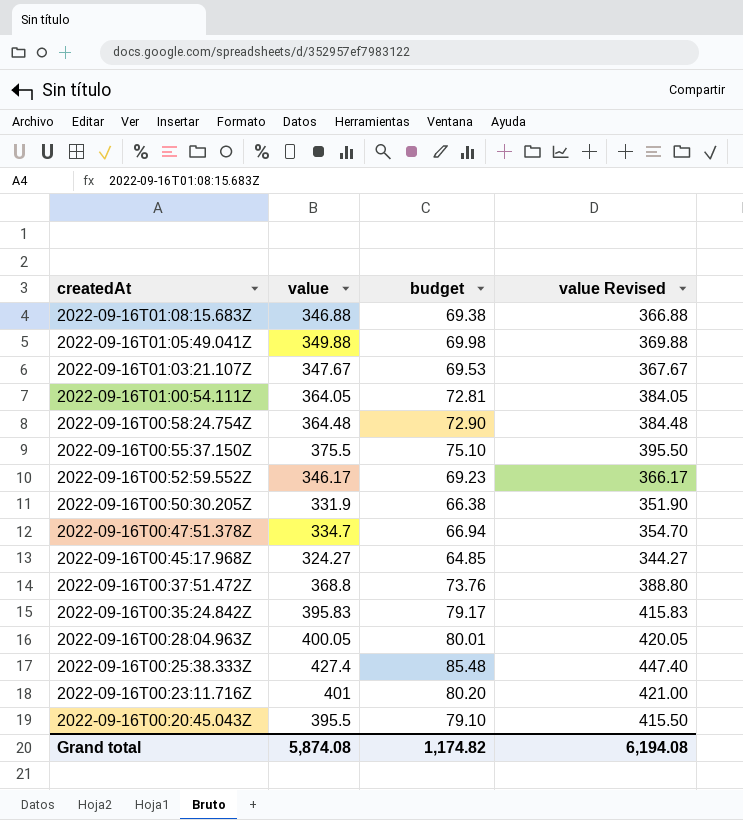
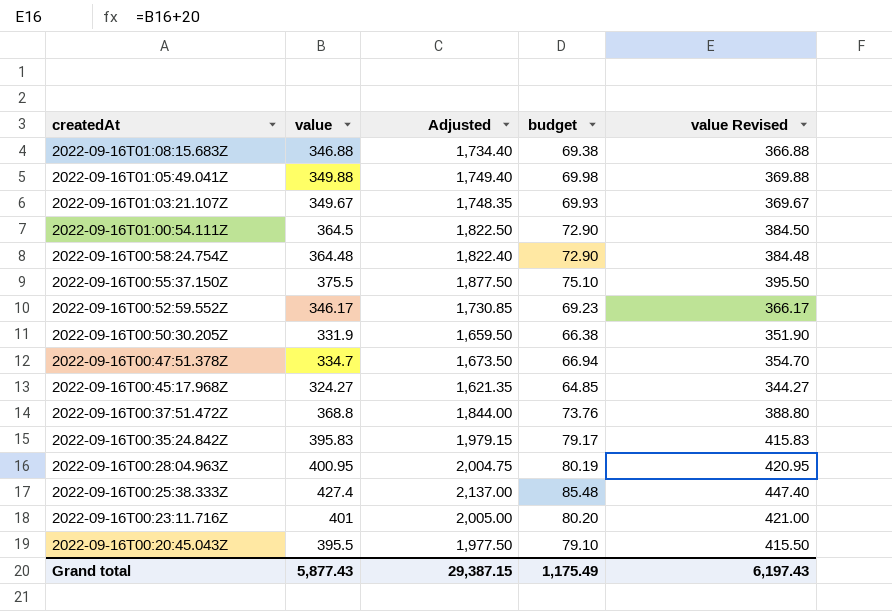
column Adjusted | formula: none -> [value] * 5
2022-09-16T01:03:21.107Z | value: 347.67 -> 349.67
2022-09-16T01:03:21.107Z | budget: 69.53 -> 69.93
2022-09-16T01:03:21.107Z | value Revised: 367.67 -> 369.67
2022-09-16T01:00:54.111Z | value: 364.05 -> 364.5
2022-09-16T01:00:54.111Z | budget: 72.81 -> 72.90
2022-09-16T01:00:54.111Z | value Revised: 384.05 -> 384.50
2022-09-16T00:28:04.963Z | value: 400.05 -> 400.95
2022-09-16T00:28:04.963Z | budget: 80.01 -> 80.19
2022-09-16T00:28:04.963Z | value Revised: 420.05 -> 420.95
Grand total | value: 5,874.08 -> 5,877.43
Grand total | budget: 1,174.82 -> 1,175.49
Grand total | value Revised: 6,194.08 -> 6,197.43

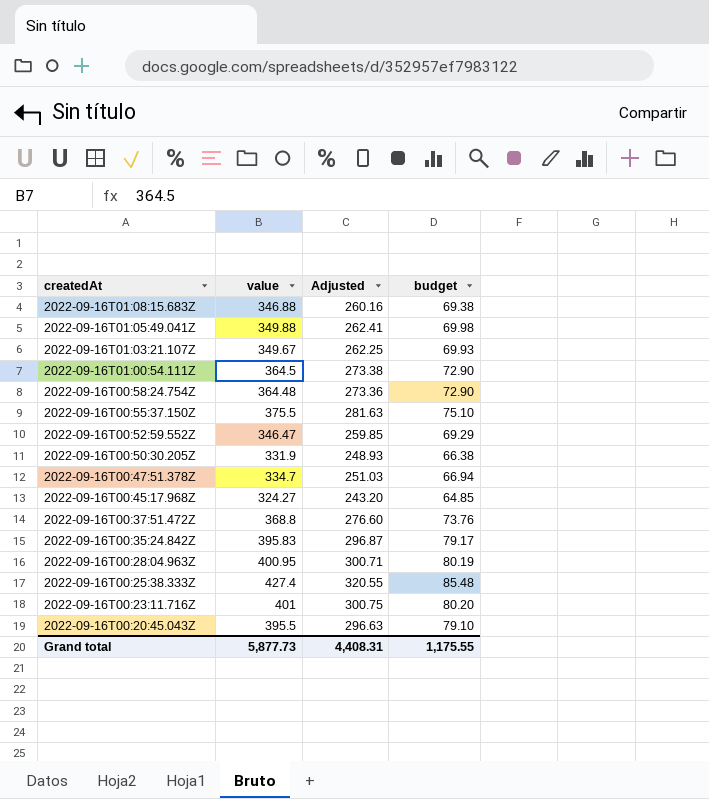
column value Revised | formula: [value] + 20 -> none
column Adjusted | formula: [value] * 5 -> [value] * 0.75
2022-09-16T00:52:59.552Z | value: 346.17 -> 346.47
2022-09-16T00:52:59.552Z | budget: 69.23 -> 69.29
Grand total | value: 5,877.43 -> 5,877.73
Grand total | Adjusted: 29,387.15 -> 4,408.31
Grand total | budget: 1,175.49 -> 1,175.55

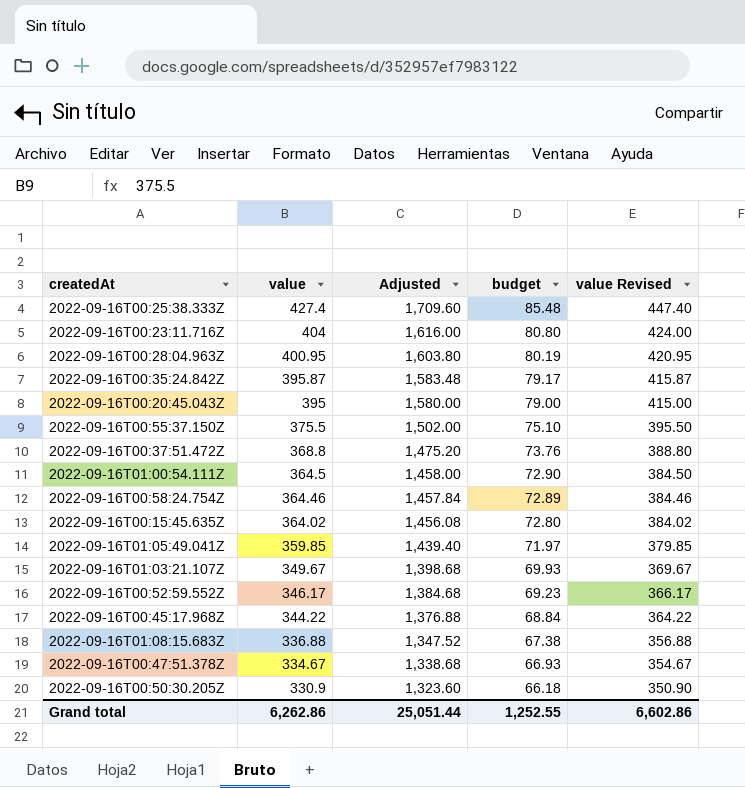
row order: createdAt descending -> value descending
column Adjusted | formula: [value] * 0.75 -> [value] * 4
column value Revised | formula: none -> [value] + 20
2022-09-16T00:23:11.716Z | value: 401 -> 404
2022-09-16T00:23:11.716Z | budget: 80.20 -> 80.80
2022-09-16T00:35:24.842Z | value: 395.83 -> 395.87
2022-09-16T00:20:45.043Z | value: 395.5 -> 395
2022-09-16T00:20:45.043Z | budget: 79.10 -> 79.00
2022-09-16T00:58:24.754Z | value: 364.48 -> 364.46
2022-09-16T00:58:24.754Z | budget: 72.90 -> 72.89
row 2022-09-16T00:15:45.635Z: none -> 364.02 | 1,456.08 | 72.80 | 384.02
2022-09-16T01:05:49.041Z | value: 349.88 -> 359.85
2022-09-16T01:05:49.041Z | budget: 69.98 -> 71.97
2022-09-16T00:52:59.552Z | value: 346.47 -> 346.17
2022-09-16T00:52:59.552Z | budget: 69.29 -> 69.23
2022-09-16T00:45:17.968Z | value: 324.27 -> 344.22
2022-09-16T00:45:17.968Z | budget: 64.85 -> 68.84
2022-09-16T01:08:15.683Z | value: 346.88 -> 336.88
2022-09-16T01:08:15.683Z | budget: 69.38 -> 67.38
2022-09-16T00:47:51.378Z | value: 334.7 -> 334.67
2022-09-16T00:47:51.378Z | budget: 66.94 -> 66.93
2022-09-16T00:50:30.205Z | value: 331.9 -> 330.9
2022-09-16T00:50:30.205Z | budget: 66.38 -> 66.18
Grand total | value: 5,877.73 -> 6,262.86
Grand total | Adjusted: 4,408.31 -> 25,051.44
Grand total | budget: 1,175.55 -> 1,252.55

